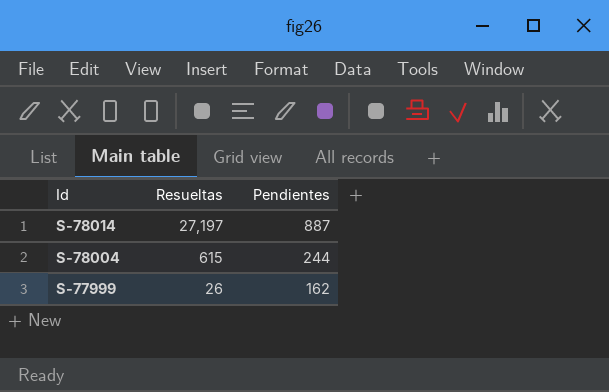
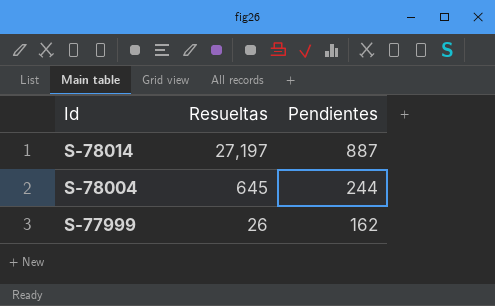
S-78004 | Resueltas: 615 -> 645

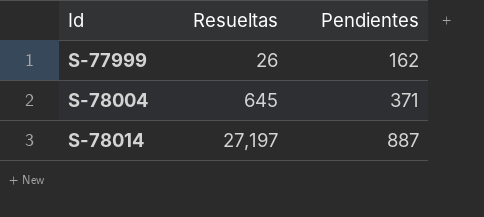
row order: Id descending -> Id ascending
S-78004 | Pendientes: 244 -> 371

